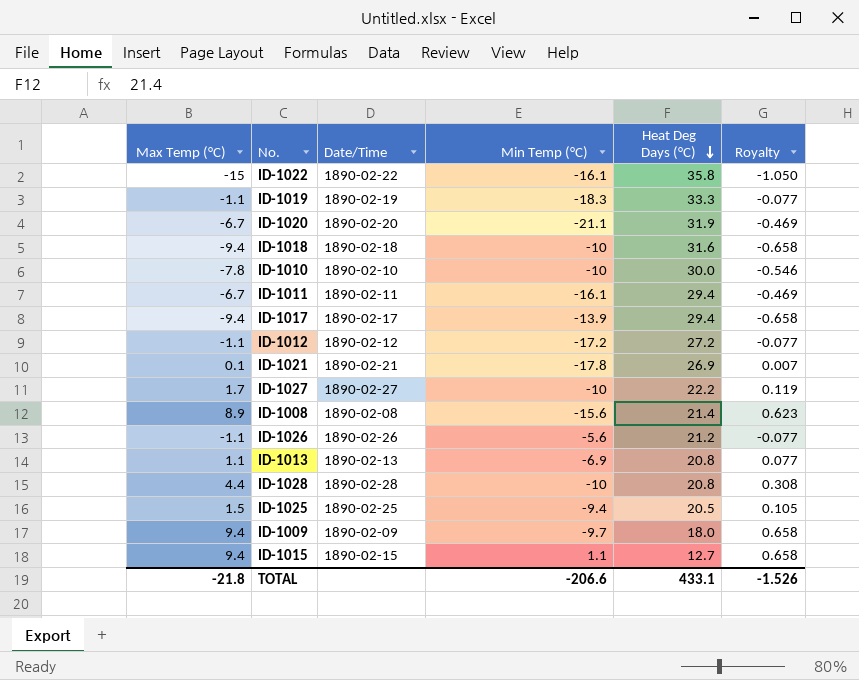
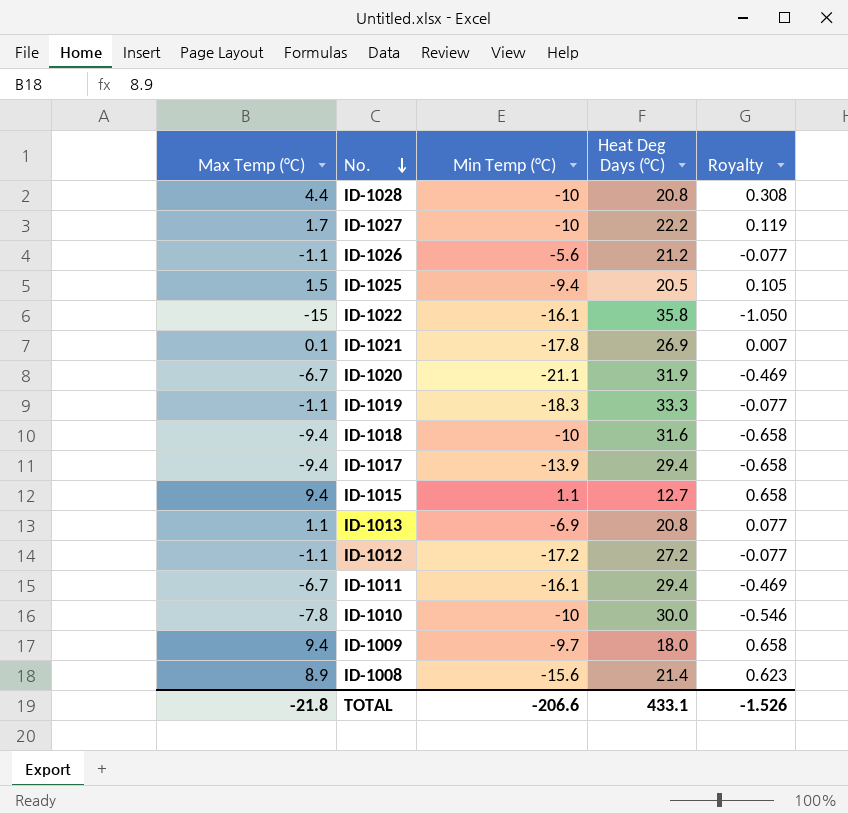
row order: Heat Deg Days (°C) descending -> No. descending
column Date/Time | position: 3 -> none

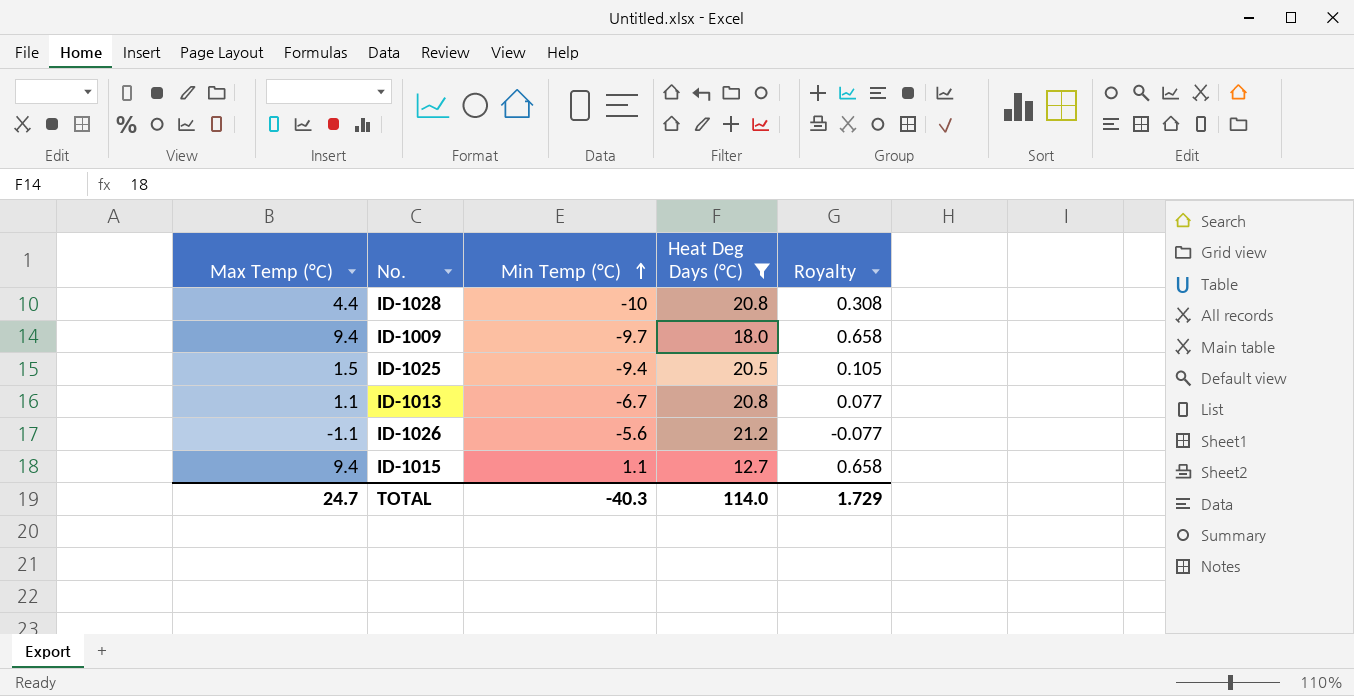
filter: none -> Heat Deg Days (°C) <= 21.2
row order: No. descending -> Min Temp (°C) ascending
ID-1013 | Min Temp (°C): -6.9 -> -6.7
TOTAL | Max Temp (°C): -21.8 -> 24.7
TOTAL | Min Temp (°C): -206.6 -> -40.3
TOTAL | Heat Deg Days (°C): 433.1 -> 114.0
TOTAL | Royalty: -1.526 -> 1.729

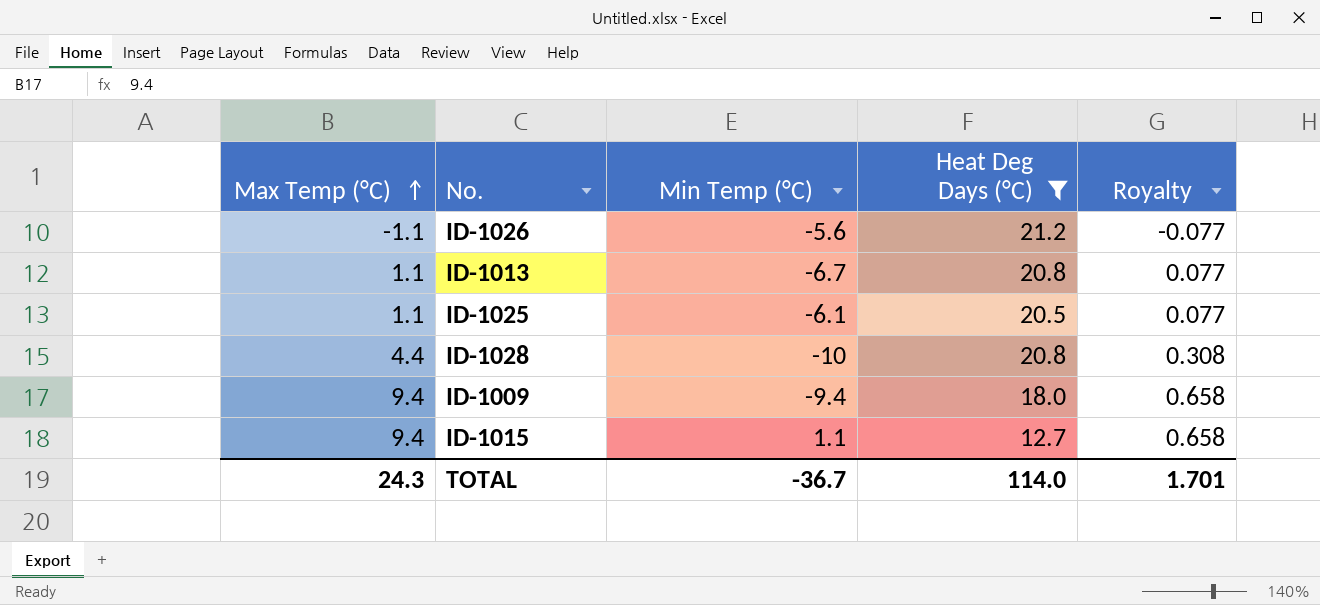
row order: Min Temp (°C) ascending -> Max Temp (°C) ascending
ID-1025 | Max Temp (°C): 1.5 -> 1.1
ID-1025 | Min Temp (°C): -9.4 -> -6.1
ID-1025 | Royalty: 0.105 -> 0.077
ID-1009 | Min Temp (°C): -9.7 -> -9.4
TOTAL | Max Temp (°C): 24.7 -> 24.3
TOTAL | Min Temp (°C): -40.3 -> -36.7
TOTAL | Royalty: 1.729 -> 1.701

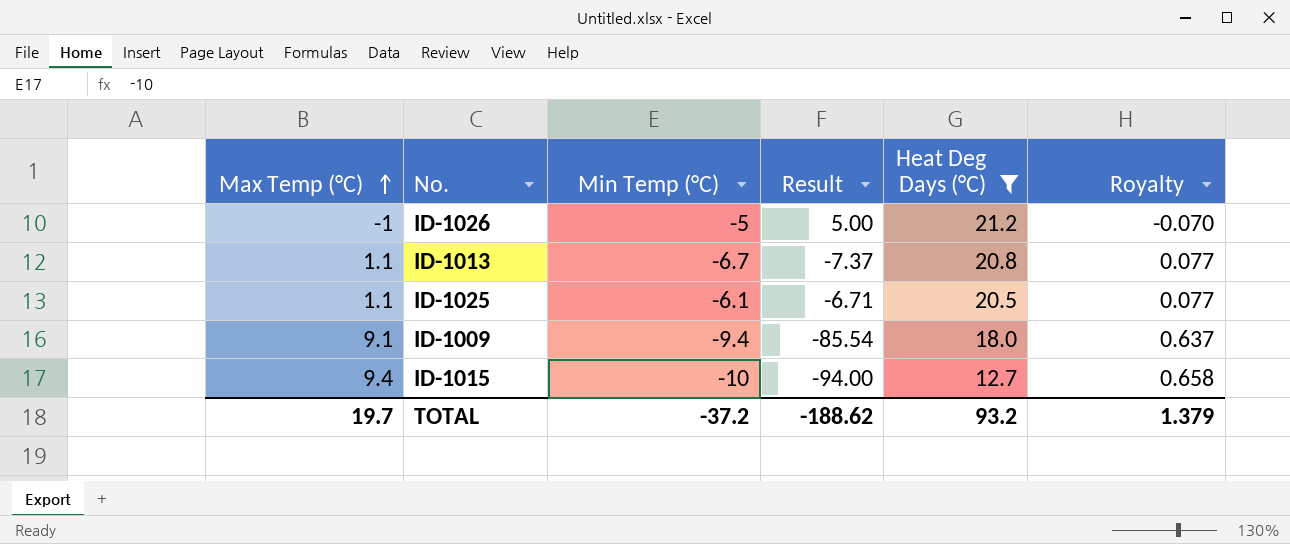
column Result | formula: none -> [Max Temp (°C)] * [Min Temp (°C)]
row ID-1028: 4.4 | -10 | 20.8 | 0.308 -> none
ID-1026 | Max Temp (°C): -1.1 -> -1
ID-1026 | Min Temp (°C): -5.6 -> -5
ID-1026 | Royalty: -0.077 -> -0.070
ID-1009 | Max Temp (°C): 9.4 -> 9.1
ID-1009 | Royalty: 0.658 -> 0.637
ID-1015 | Min Temp (°C): 1.1 -> -10
TOTAL | Max Temp (°C): 24.3 -> 19.7
TOTAL | Min Temp (°C): -36.7 -> -37.2
TOTAL | Heat Deg Days (°C): 114.0 -> 93.2
TOTAL | Royalty: 1.701 -> 1.379

